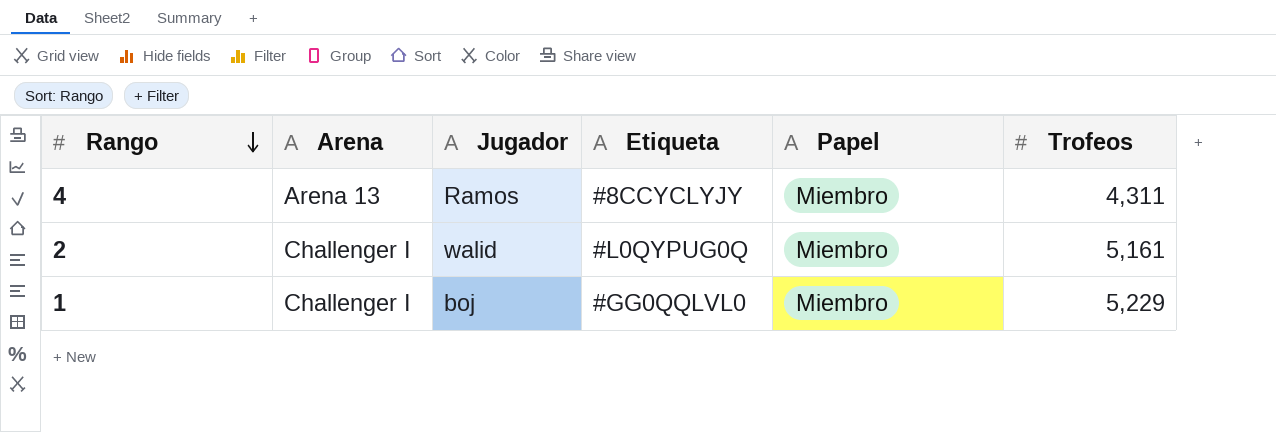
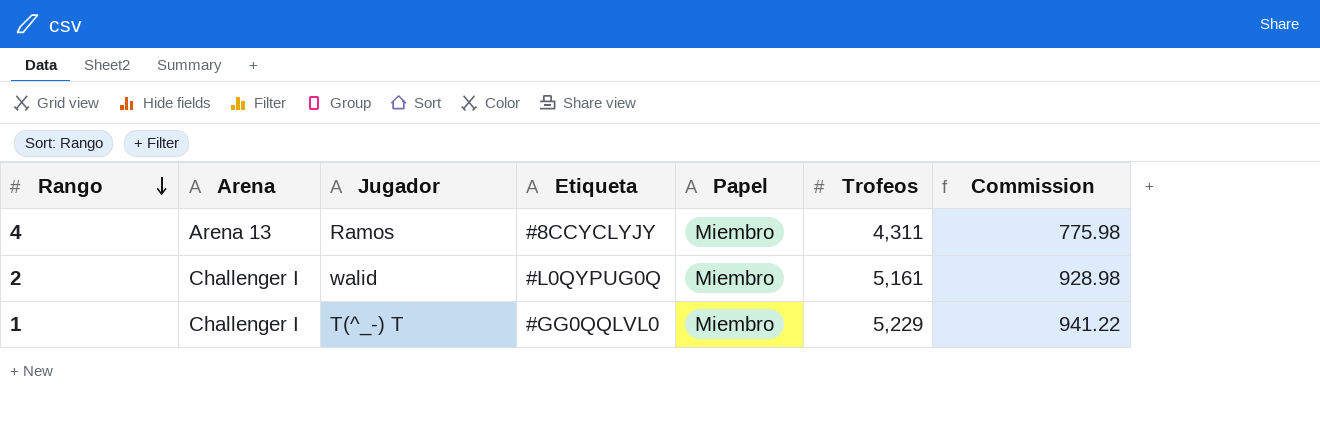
column Commission | formula: none -> [Trofeos] * 0.18
1 | Jugador: boj -> T(^_-) T

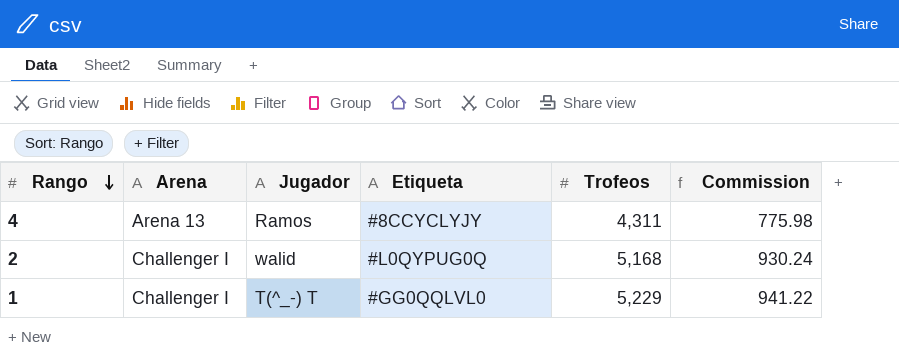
column Papel | position: 5 -> none
2 | Trofeos: 5,161 -> 5,168
2 | Commission: 928.98 -> 930.24

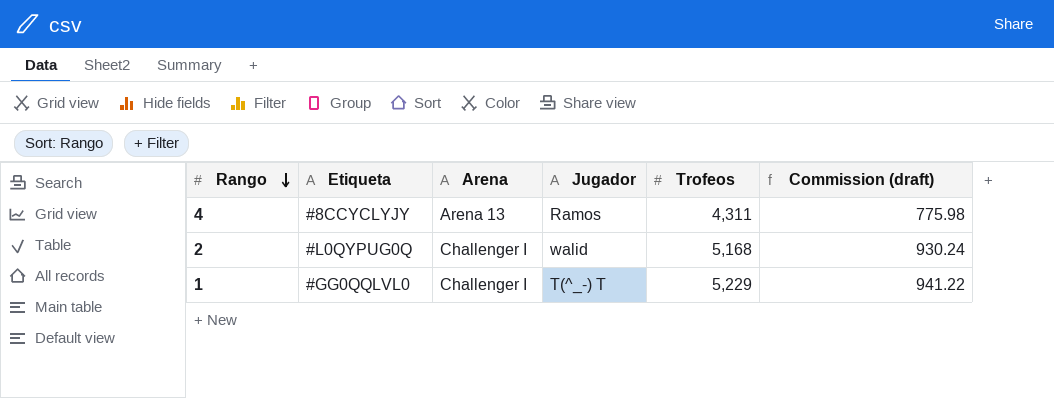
column Etiqueta | position: 4 -> 2
column name: Commission -> Commission (draft)

